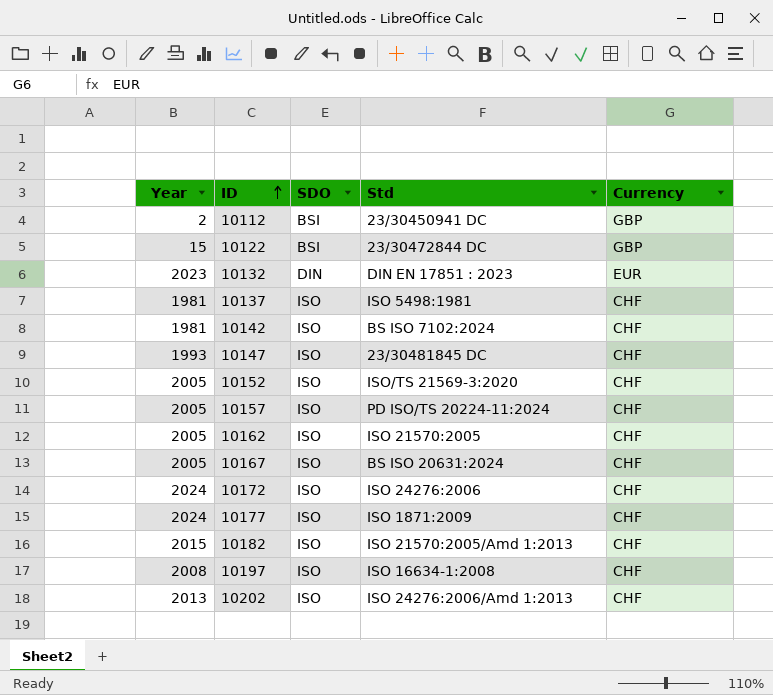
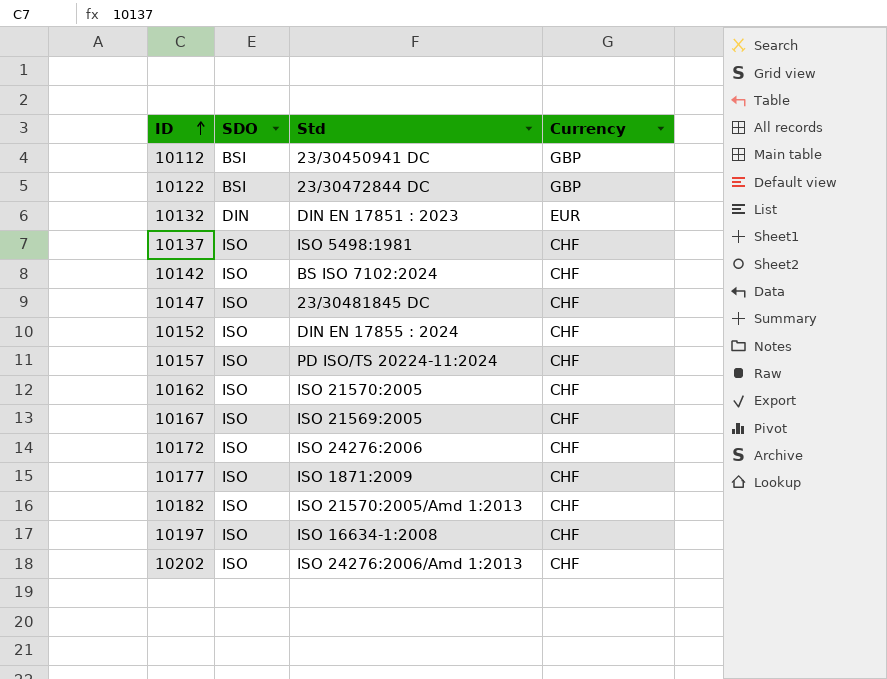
column Year | position: 1 -> none
10152 | Std: ISO/TS 21569-3:2020 -> DIN EN 17855 : 2024
10167 | Std: BS ISO 20631:2024 -> ISO 21569:2005

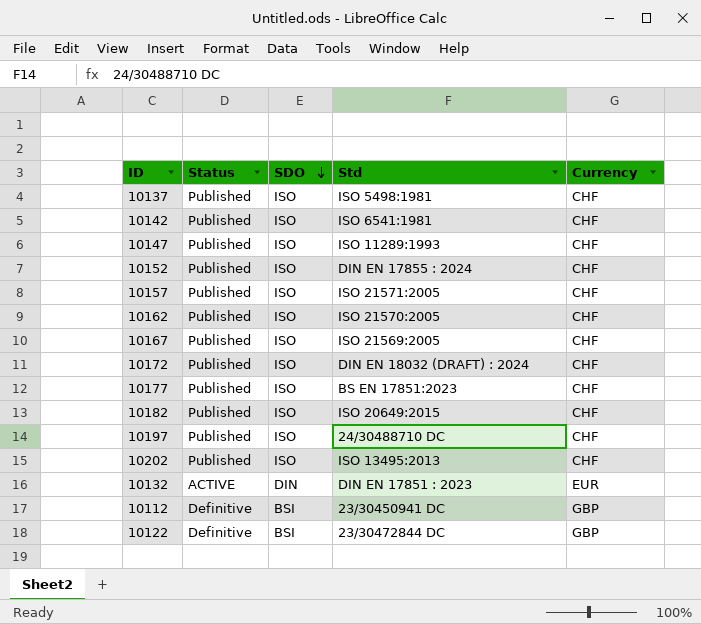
row order: ID ascending -> SDO descending
column Status | position: none -> 2
10142 | Std: BS ISO 7102:2024 -> ISO 6541:1981
10147 | Std: 23/30481845 DC -> ISO 11289:1993
10157 | Std: PD ISO/TS 20224-11:2024 -> ISO 21571:2005
10172 | Std: ISO 24276:2006 -> DIN EN 18032 (DRAFT) : 2024
10177 | Std: ISO 1871:2009 -> BS EN 17851:2023
10182 | Std: ISO 21570:2005/Amd 1:2013 -> ISO 20649:2015
10197 | Std: ISO 16634-1:2008 -> 24/30488710 DC
10202 | Std: ISO 24276:2006/Amd 1:2013 -> ISO 13495:2013

